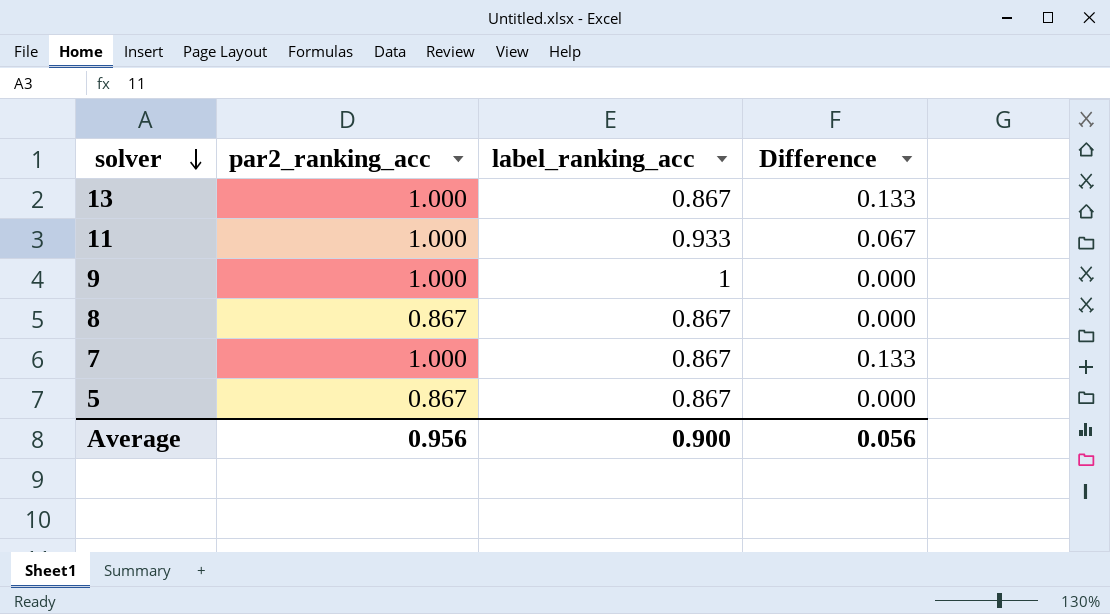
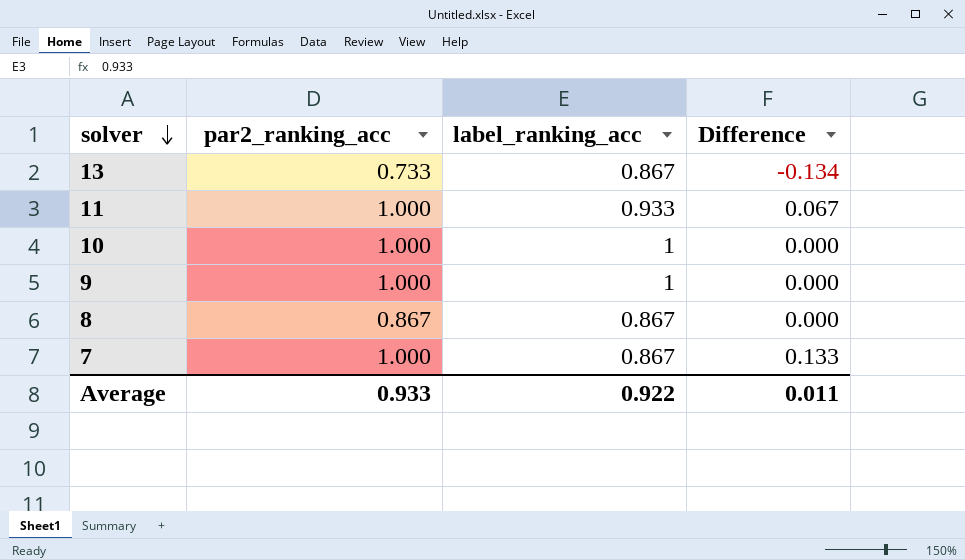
row 5: 0.867 | 0.867 | 0.000 -> none
13 | par2_ranking_acc: 1.000 -> 0.733
13 | Difference: 0.133 -> -0.134
row 10: none -> 1.000 | 1 | 0.000
Average | par2_ranking_acc: 0.956 -> 0.933
Average | label_ranking_acc: 0.900 -> 0.922
Average | Difference: 0.056 -> 0.011

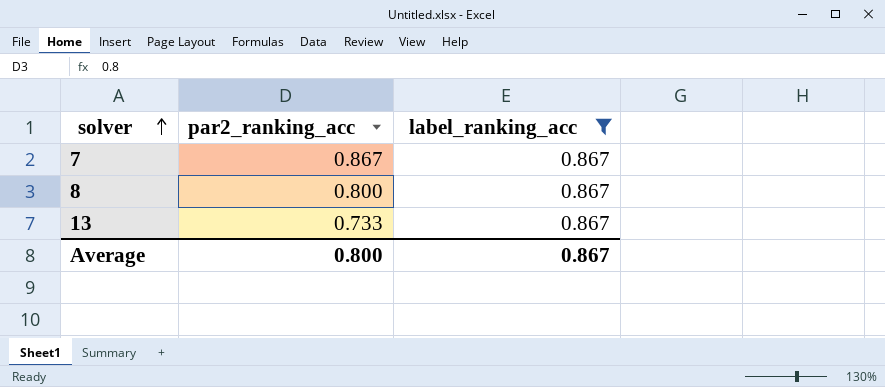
filter: none -> label_ranking_acc = 0.867
row order: solver descending -> solver ascending
column Difference | formula: [par2_ranking_acc] - [label_ranking_acc] -> none
7 | par2_ranking_acc: 1.000 -> 0.867
8 | par2_ranking_acc: 0.867 -> 0.800
Average | par2_ranking_acc: 0.933 -> 0.800
Average | label_ranking_acc: 0.922 -> 0.867

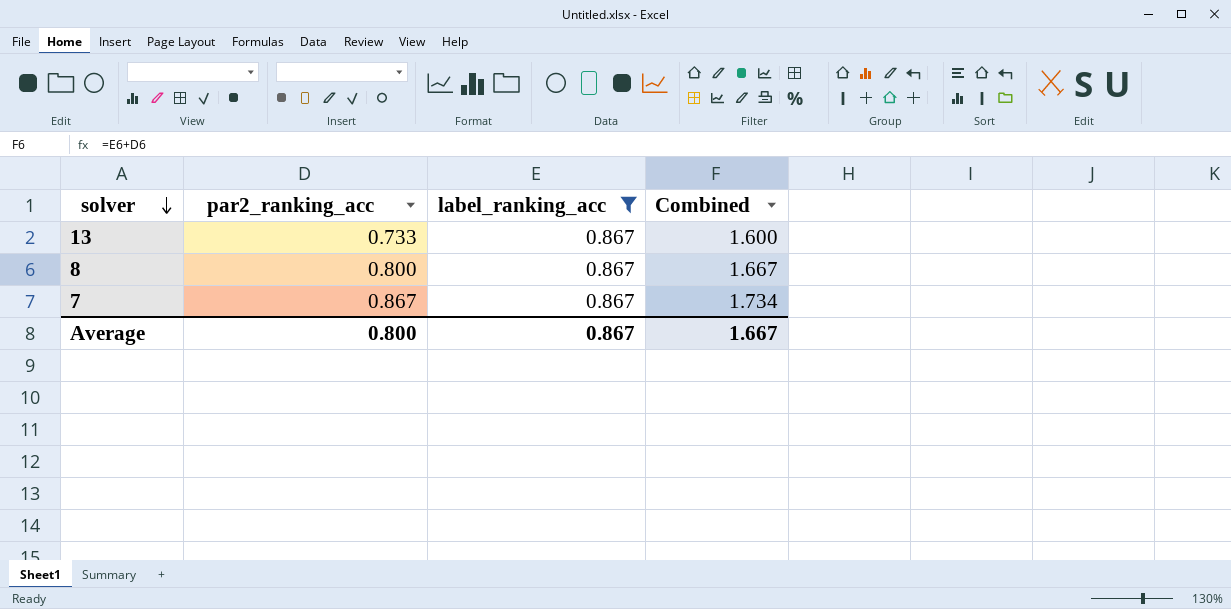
row order: solver ascending -> solver descending
column Combined | formula: none -> [par2_ranking_acc] + [label_ranking_acc]

